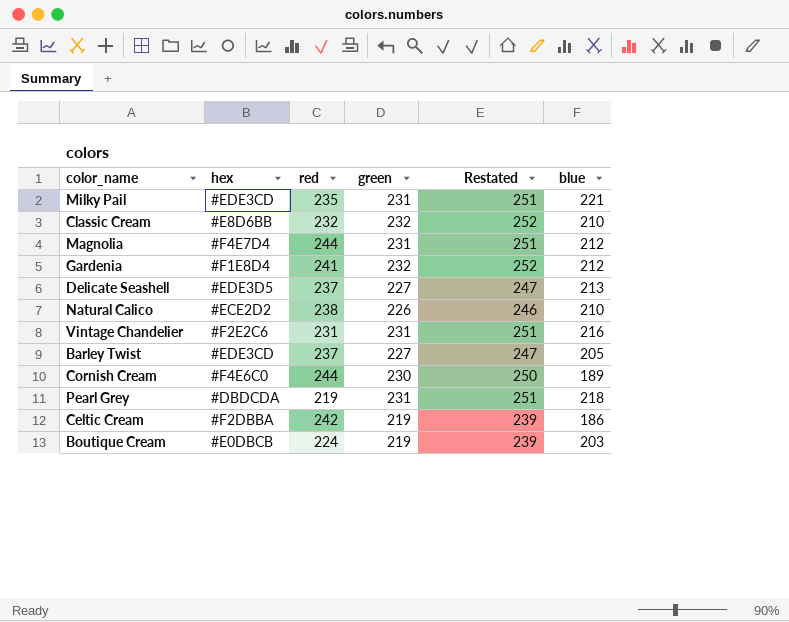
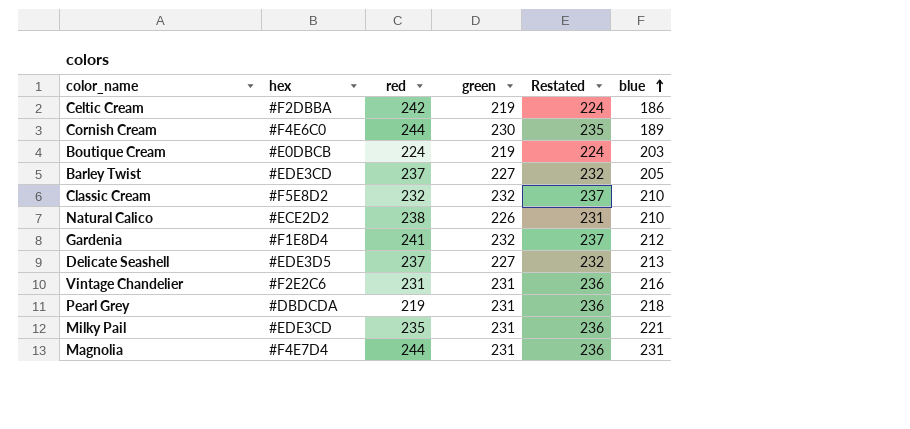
row order: none -> blue ascending
column Restated | formula: [green] + 20 -> [green] + 5
Classic Cream | hex: #E8D6BB -> #F5E8D2
Magnolia | blue: 212 -> 231

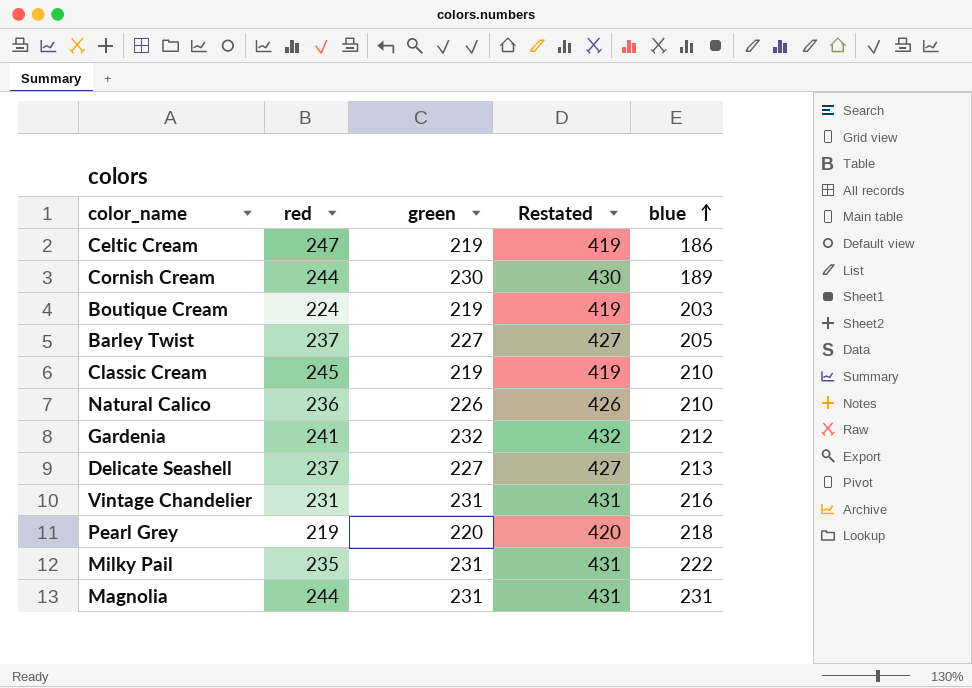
column hex | position: 2 -> none
column Restated | formula: [green] + 5 -> [green] + 200
Celtic Cream | red: 242 -> 247
Classic Cream | red: 232 -> 245
Classic Cream | green: 232 -> 219
Natural Calico | red: 238 -> 236
Pearl Grey | green: 231 -> 220
Milky Pail | blue: 221 -> 222

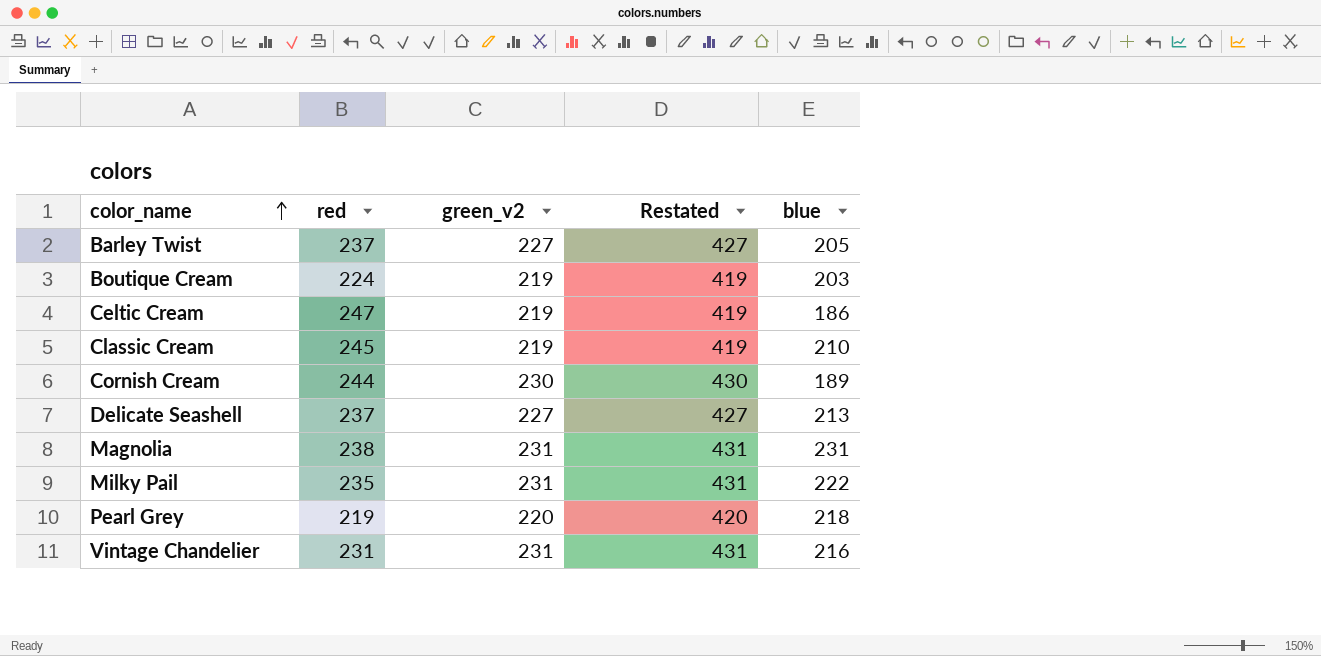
row order: blue ascending -> color_name ascending
column name: green -> green_v2
row Natural Calico: 236 | 226 | 426 | 210 -> none
row Gardenia: 241 | 232 | 432 | 212 -> none
Magnolia | red: 244 -> 238

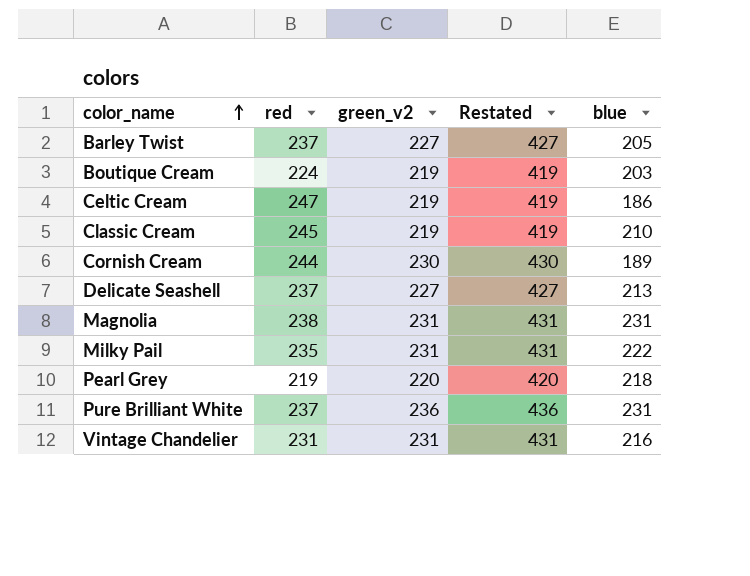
row Pure Brilliant White: none -> 237 | 236 | 436 | 231

